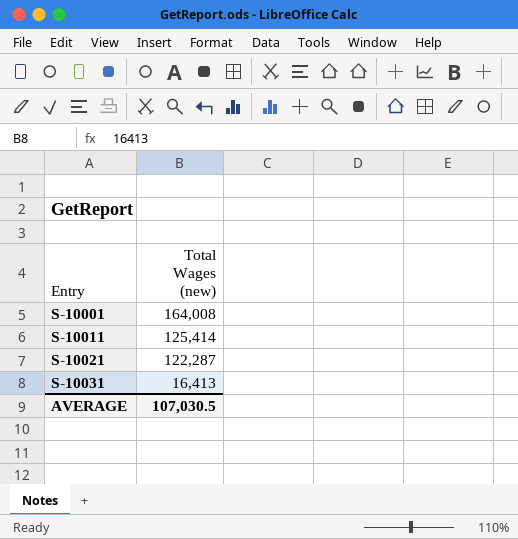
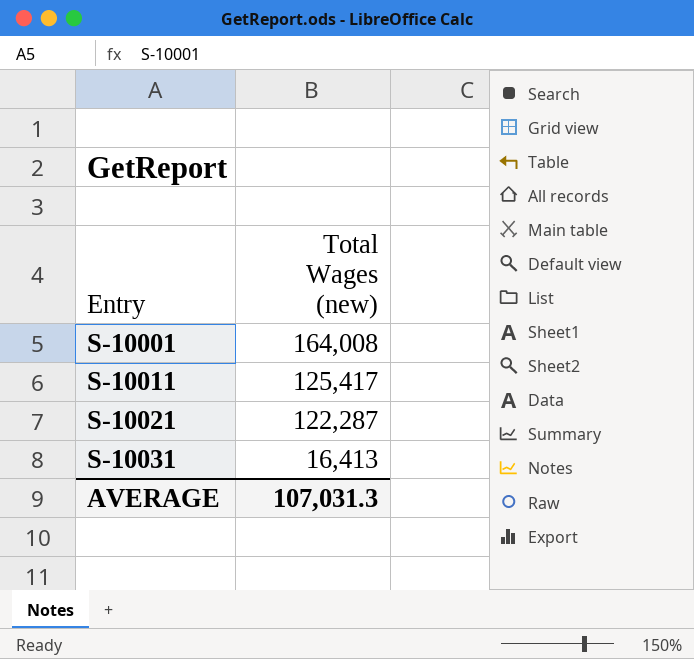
S-10011 | Total Wages (new): 125,414 -> 125,417
AVERAGE | Total Wages (new): 107,030.5 -> 107,031.3

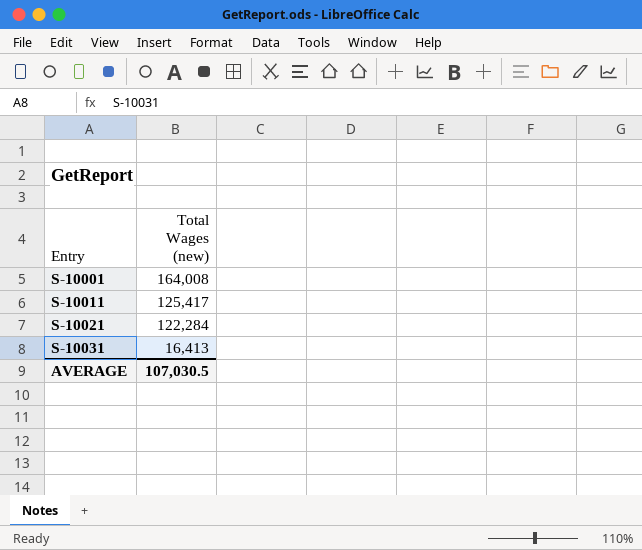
S-10021 | Total Wages (new): 122,287 -> 122,284
AVERAGE | Total Wages (new): 107,031.3 -> 107,030.5

